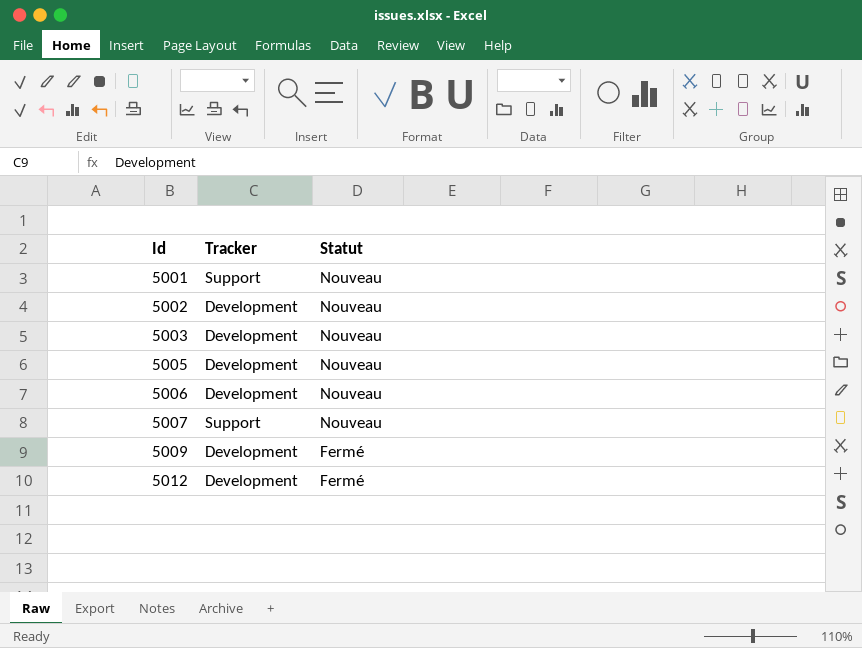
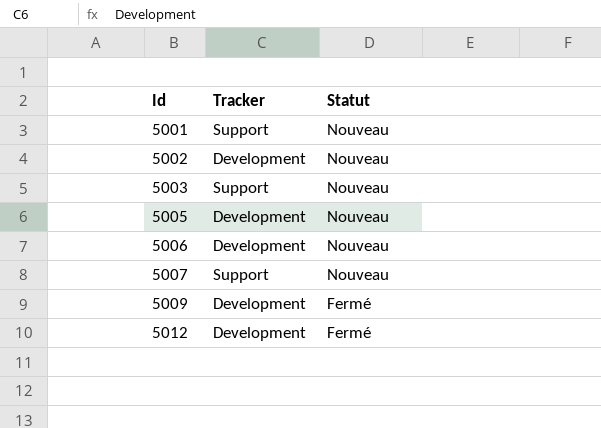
5003 | Tracker: Development -> Support

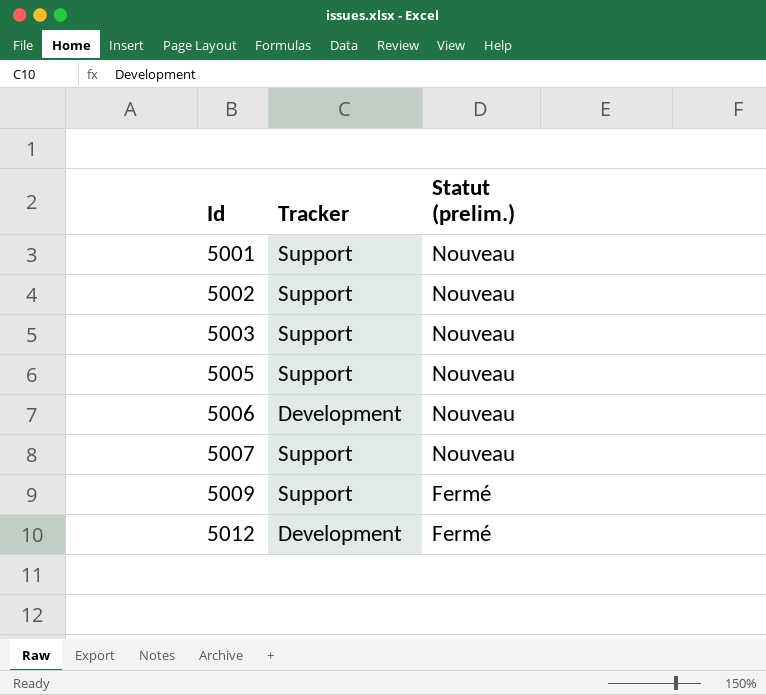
column name: Statut -> Statut (prelim.)
5002 | Tracker: Development -> Support
5005 | Tracker: Development -> Support
5009 | Tracker: Development -> Support

